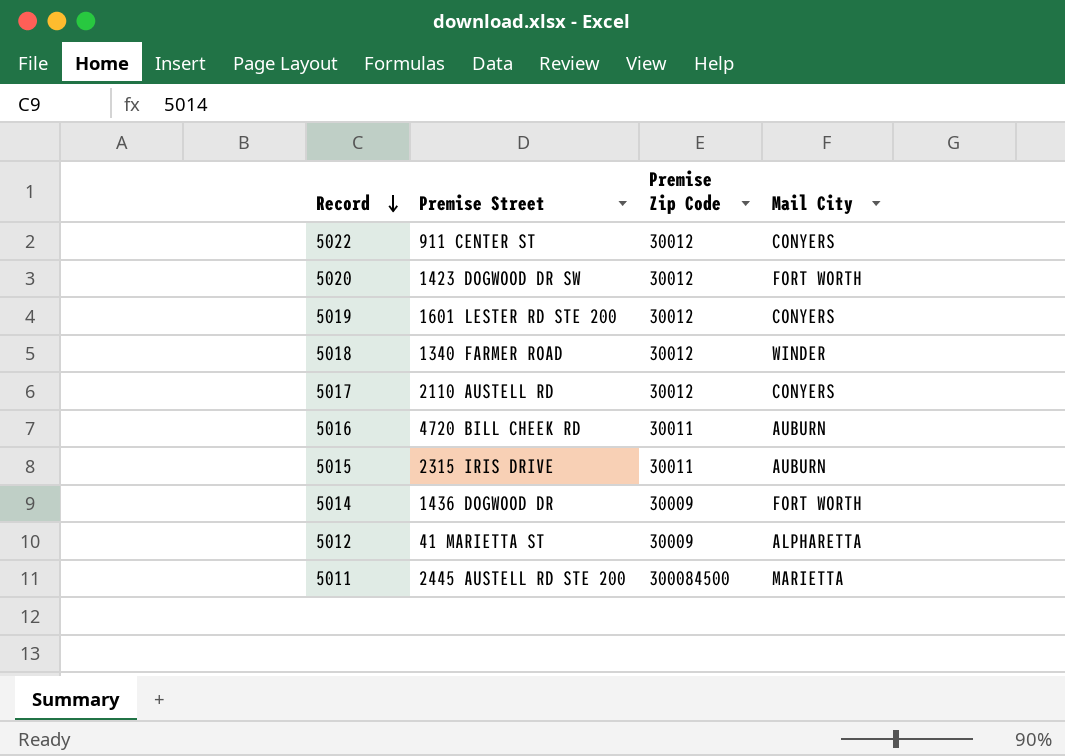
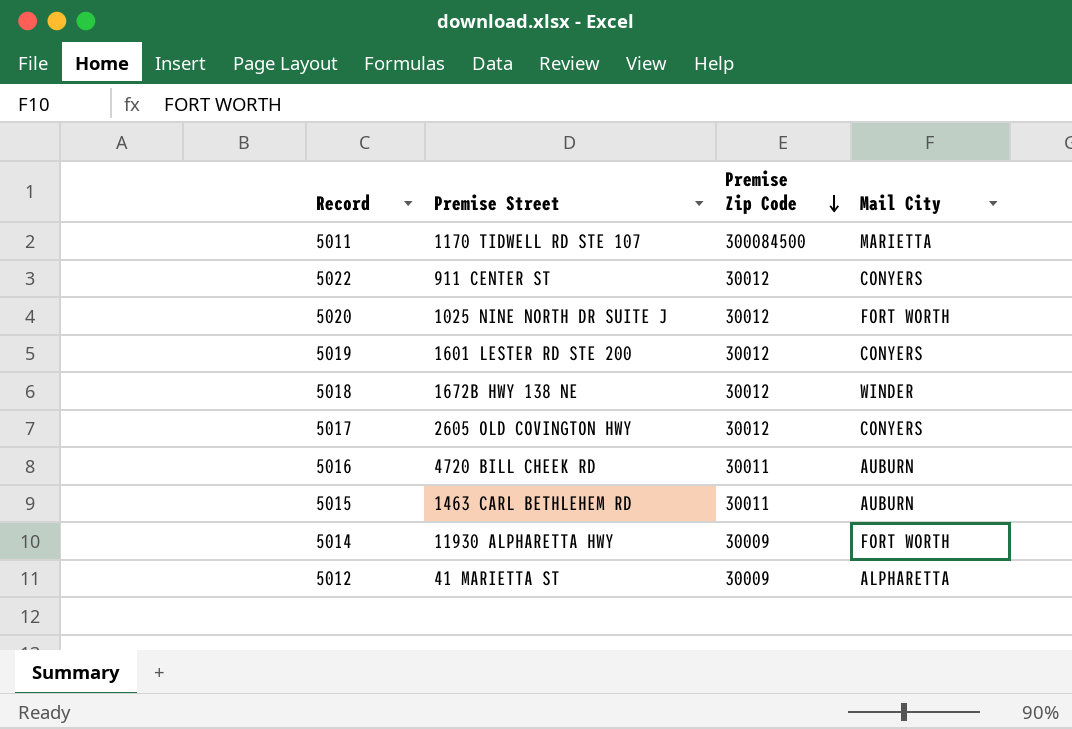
row order: Record descending -> Premise Zip Code descending
5011 | Premise Street: 2445 AUSTELL RD STE 200 -> 1170 TIDWELL RD STE 107
5020 | Premise Street: 1423 DOGWOOD DR SW -> 1025 NINE NORTH DR SUITE J
5018 | Premise Street: 1340 FARMER ROAD -> 1672B HWY 138 NE
5017 | Premise Street: 2110 AUSTELL RD -> 2605 OLD COVINGTON HWY
5015 | Premise Street: 2315 IRIS DRIVE -> 1463 CARL BETHLEHEM RD
5014 | Premise Street: 1436 DOGWOOD DR -> 11930 ALPHARETTA HWY

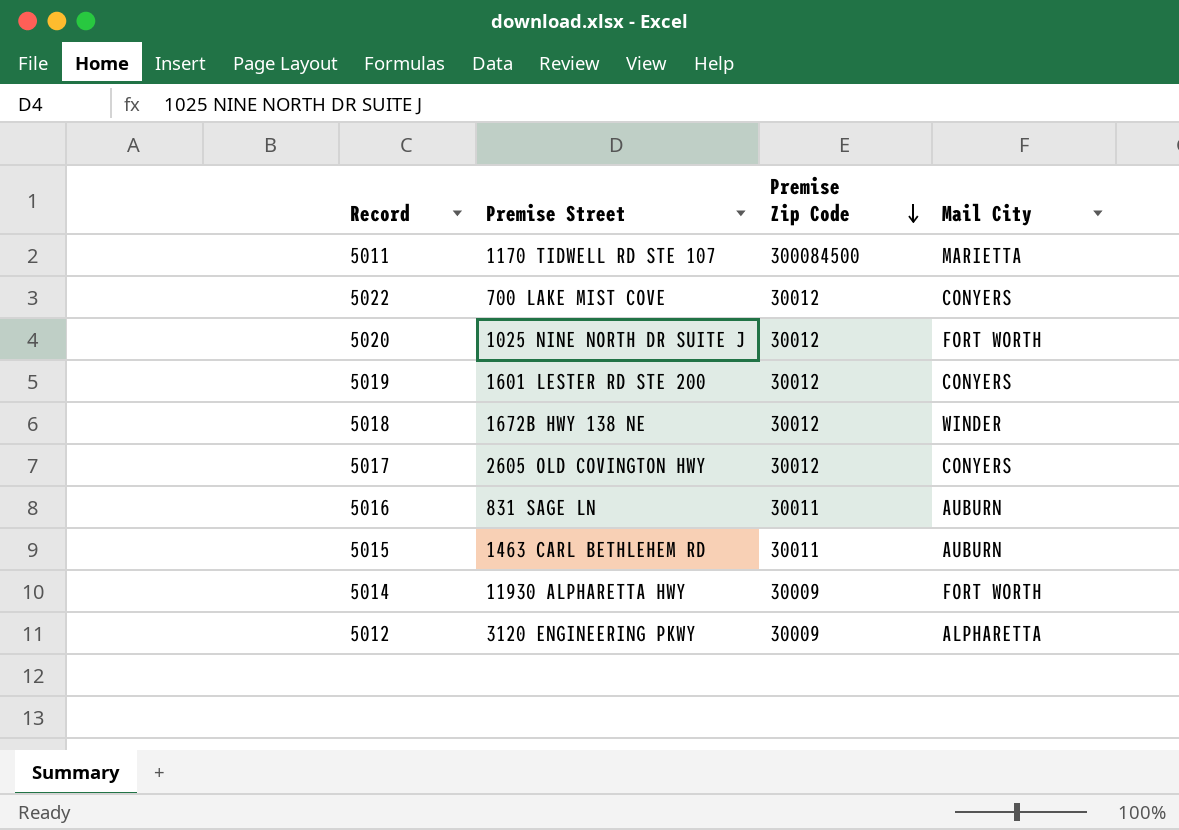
5022 | Premise Street: 911 CENTER ST -> 700 LAKE MIST COVE
5016 | Premise Street: 4720 BILL CHEEK RD -> 831 SAGE LN
5012 | Premise Street: 41 MARIETTA ST -> 3120 ENGINEERING PKWY

